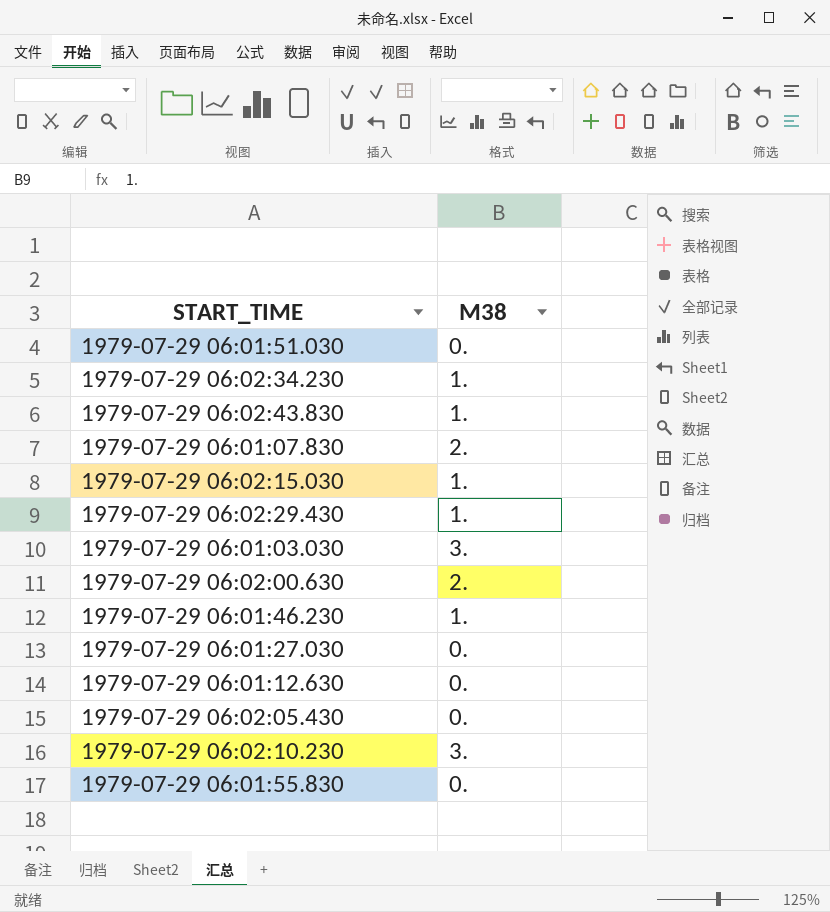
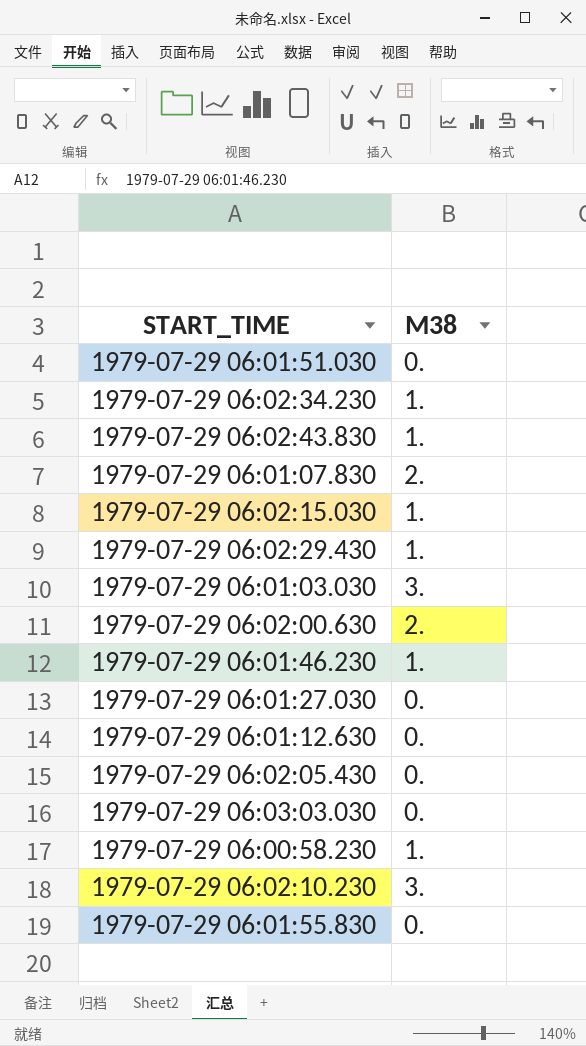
row 1979-07-29 06:03:03.030: none -> 0.
row 1979-07-29 06:00:58.230: none -> 1.

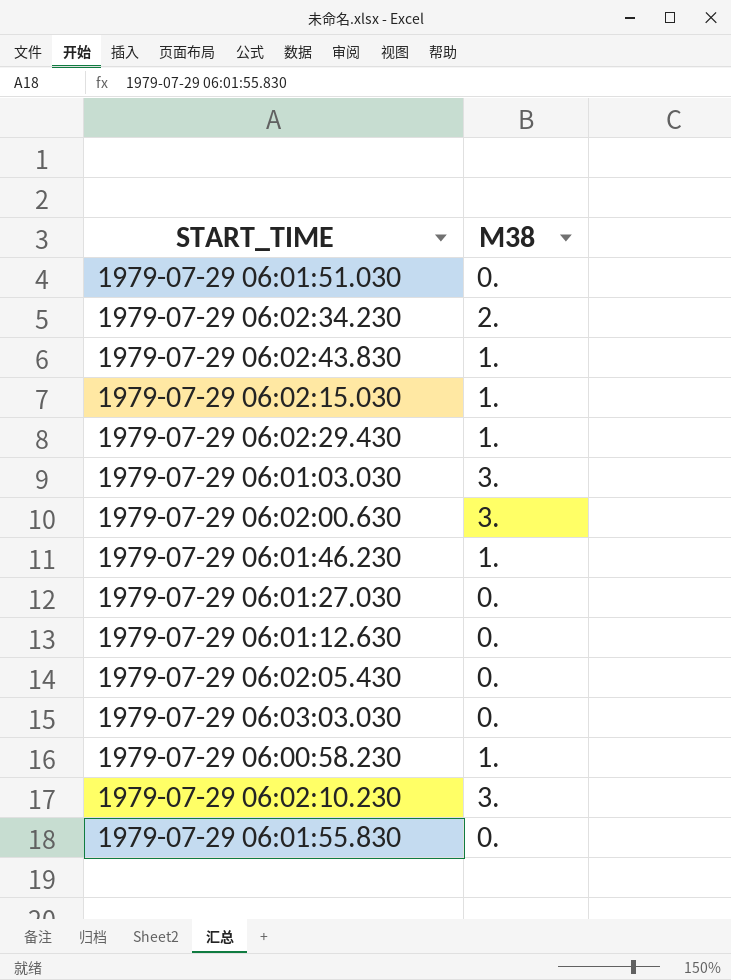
row 1979-07-29 06:01:07.830: 2. -> none
1979-07-29 06:02:34.230 | M38: 1. -> 2.
1979-07-29 06:02:00.630 | M38: 2. -> 3.

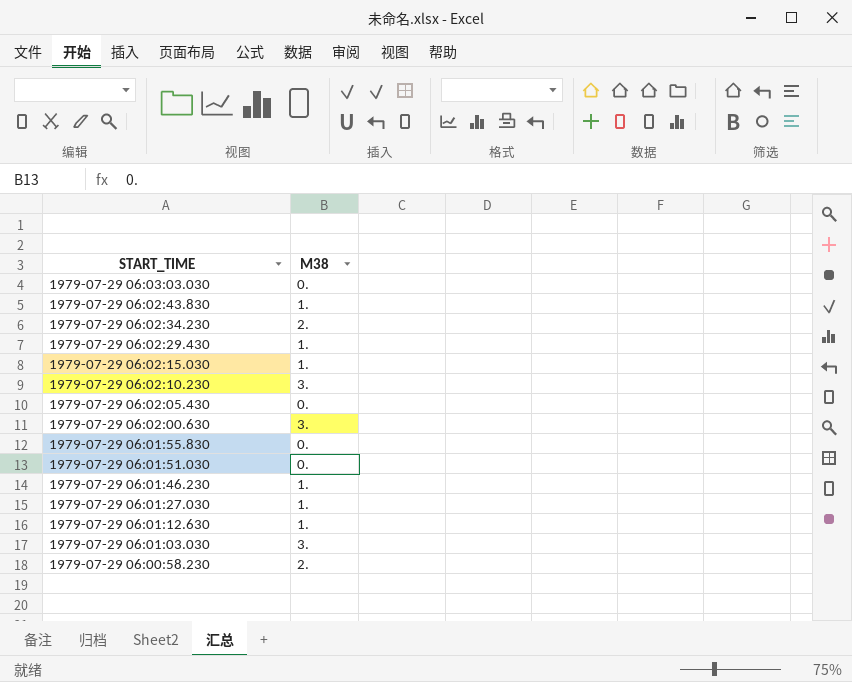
row order: none -> START_TIME descending
1979-07-29 06:01:27.030 | M38: 0. -> 1.
1979-07-29 06:01:12.630 | M38: 0. -> 1.
1979-07-29 06:00:58.230 | M38: 1. -> 2.

